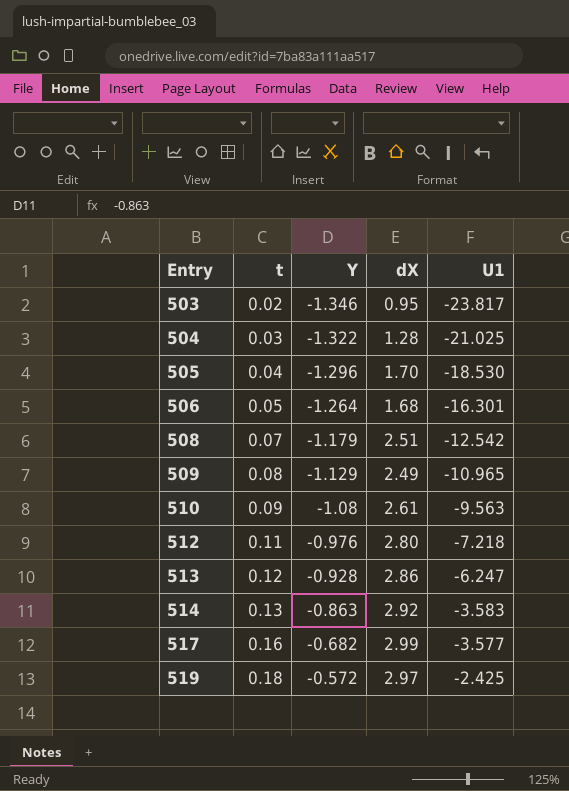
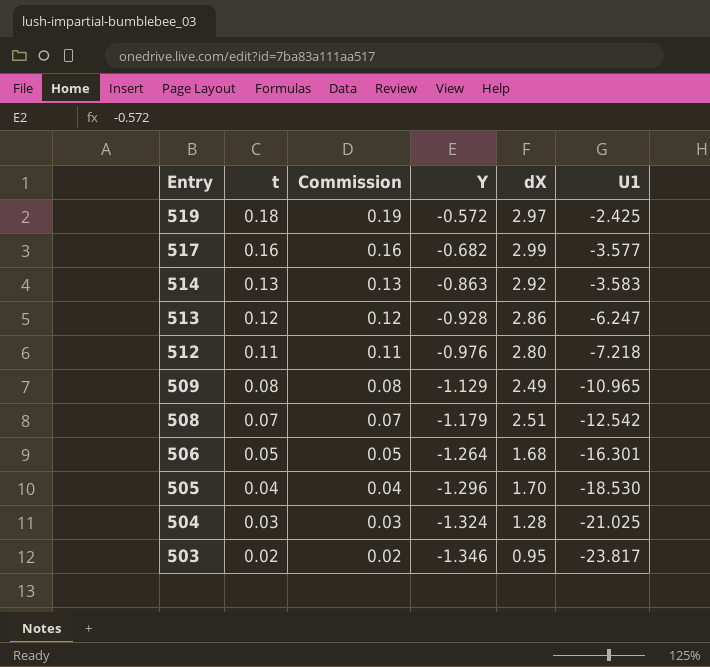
row order: Entry ascending -> Entry descending
column Commission | formula: none -> [t] * 1.03
row 510: 0.09 | -1.08 | 2.61 | -9.563 -> none
504 | Y: -1.322 -> -1.324

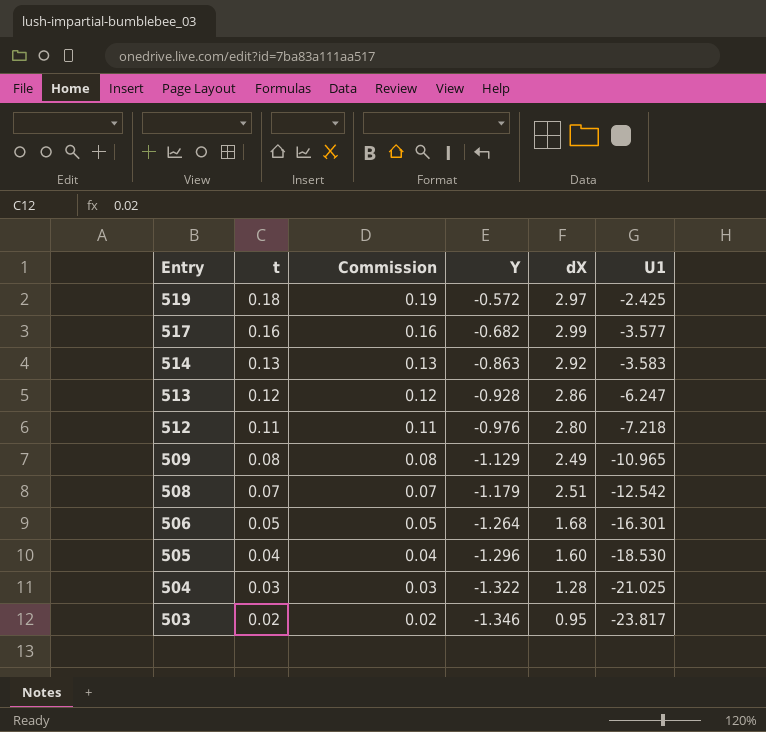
505 | dX: 1.70 -> 1.60
504 | Y: -1.324 -> -1.322

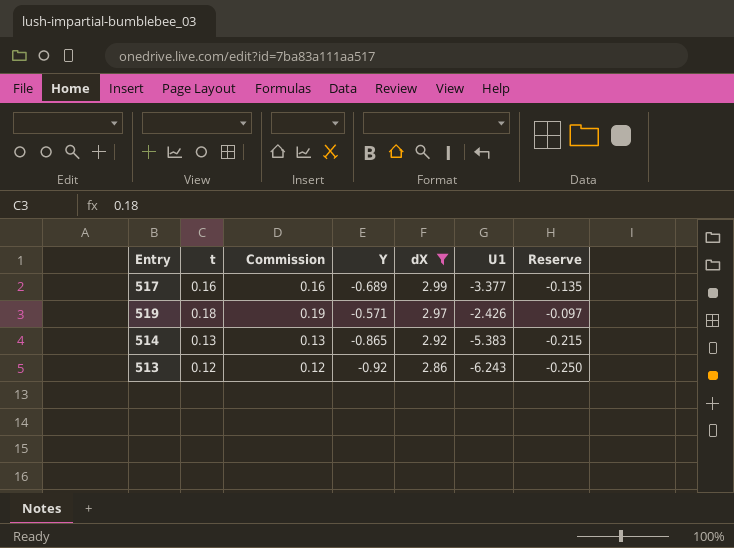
filter: none -> dX >= 2.86
row order: Entry descending -> dX descending
column Reserve | formula: none -> [U1] * 0.04
517 | Y: -0.682 -> -0.689
517 | U1: -3.577 -> -3.377
519 | Y: -0.572 -> -0.571
519 | U1: -2.425 -> -2.426
514 | Y: -0.863 -> -0.865
514 | U1: -3.583 -> -5.383
513 | Y: -0.928 -> -0.92
513 | U1: -6.247 -> -6.243

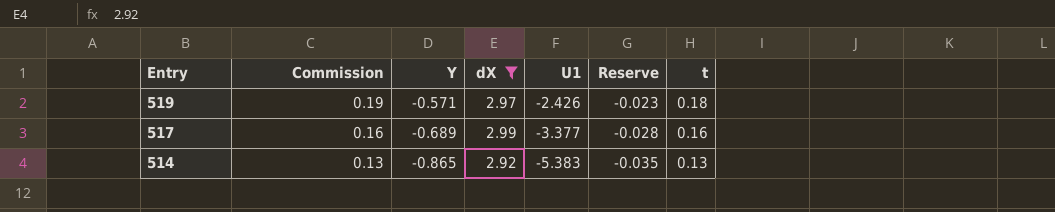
row order: dX descending -> Entry descending
column Reserve | formula: [U1] * 0.04 -> [Y] * 0.04
column t | position: 2 -> 7
row 513: 0.12 | 0.12 | -0.92 | 2.86 | -6.243 | -0.250 -> none

